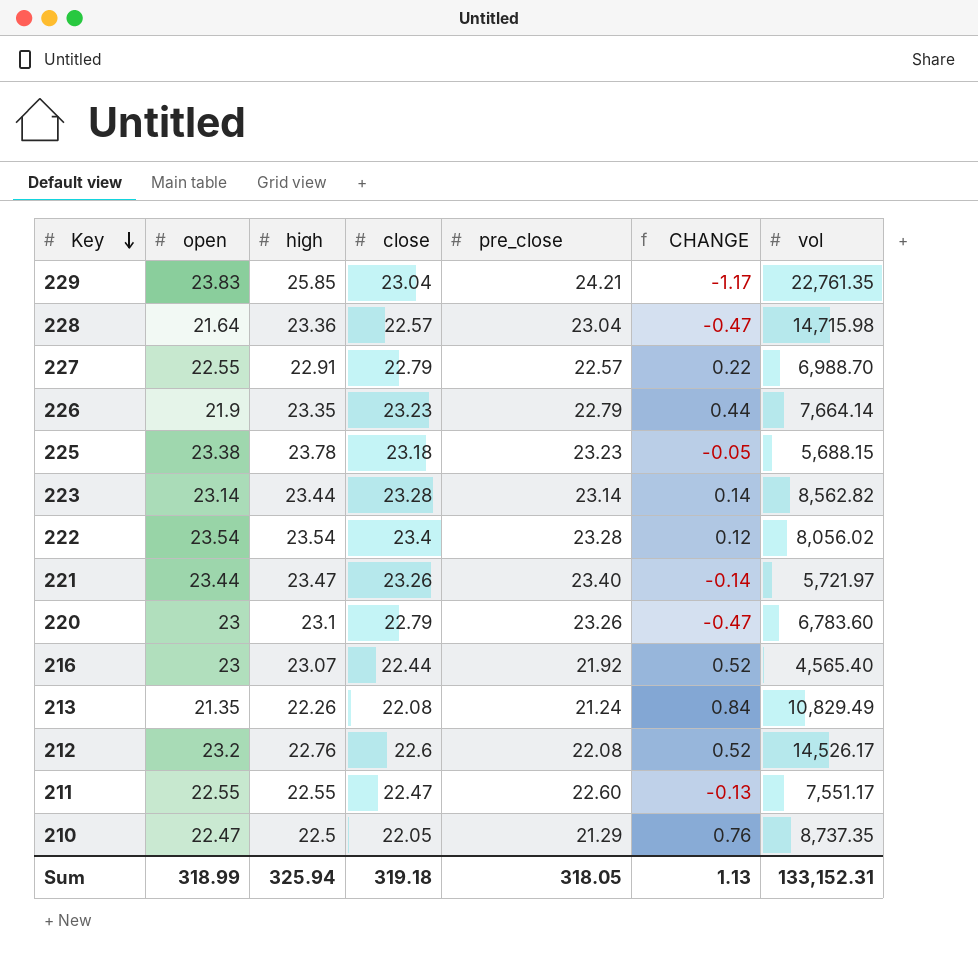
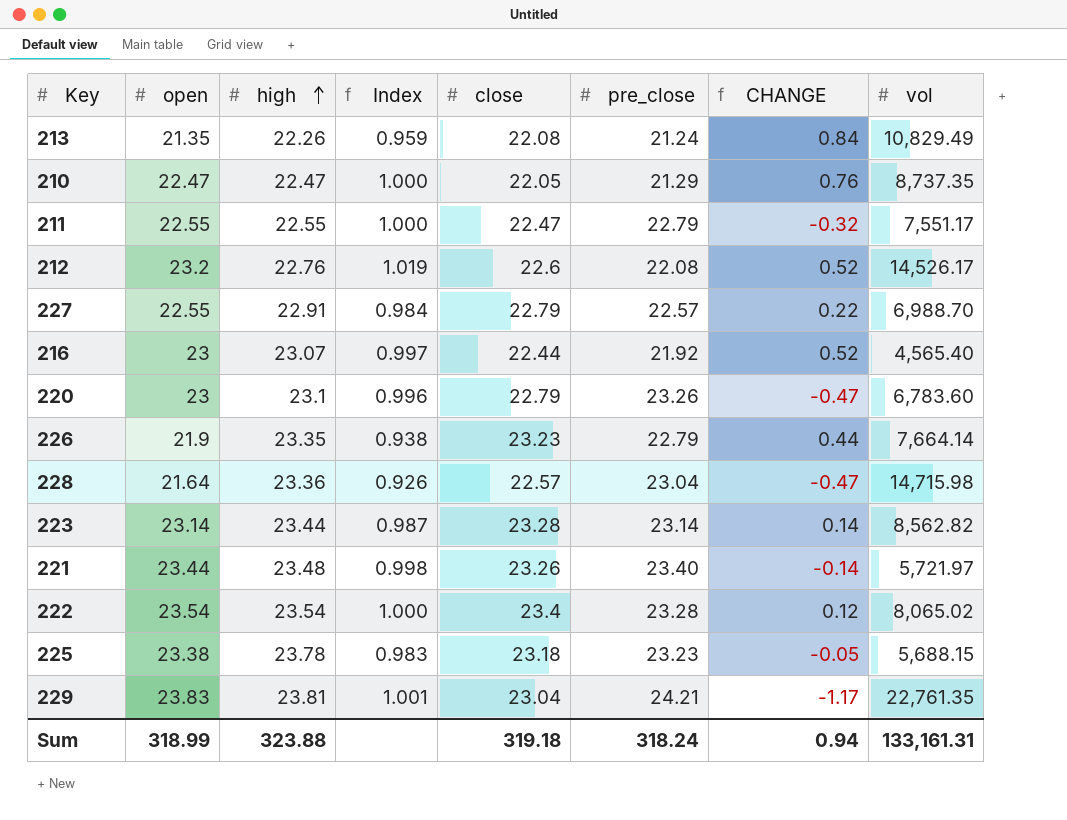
row order: Key descending -> high ascending
column Index | formula: none -> [open] / [high]
210 | high: 22.5 -> 22.47
211 | pre_close: 22.60 -> 22.79
211 | CHANGE: -0.13 -> -0.32
221 | high: 23.47 -> 23.48
222 | vol: 8,056.02 -> 8,065.02
229 | high: 25.85 -> 23.81
Sum | high: 325.94 -> 323.88
Sum | pre_close: 318.05 -> 318.24
Sum | CHANGE: 1.13 -> 0.94
Sum | vol: 133,152.31 -> 133,161.31

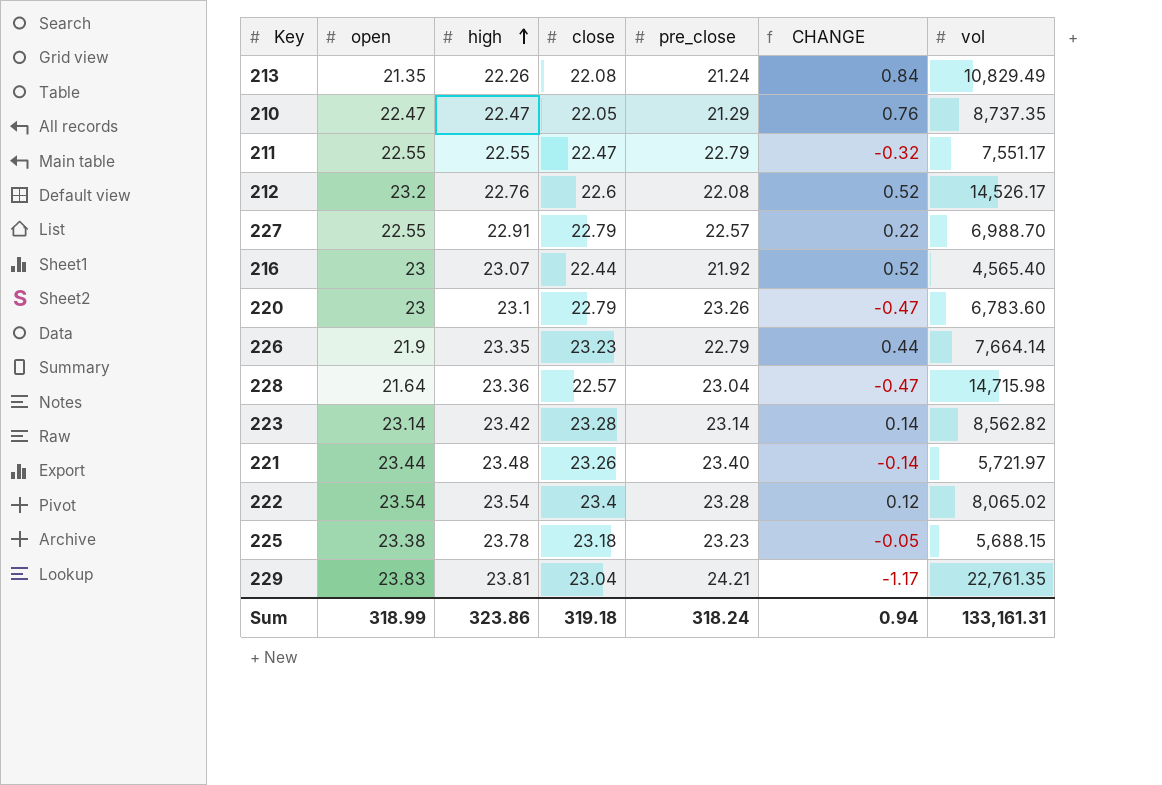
column Index | formula: [open] / [high] -> none
223 | high: 23.44 -> 23.42
Sum | high: 323.88 -> 323.86

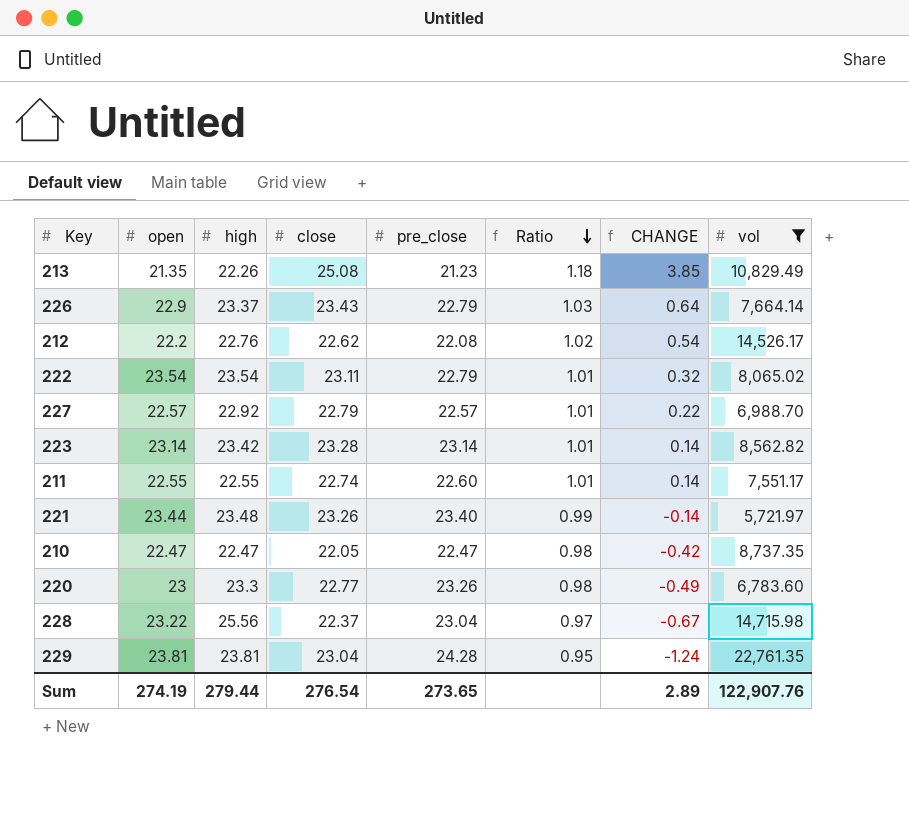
filter: none -> vol >= 5,721.97
row order: high ascending -> Ratio descending
column Ratio | formula: none -> [close] / [pre_close]
213 | close: 22.08 -> 25.08
213 | pre_close: 21.24 -> 21.23
213 | CHANGE: 0.84 -> 3.85
226 | open: 21.9 -> 22.9
226 | high: 23.35 -> 23.37
226 | close: 23.23 -> 23.43
226 | CHANGE: 0.44 -> 0.64
212 | open: 23.2 -> 22.2
212 | close: 22.6 -> 22.62
212 | CHANGE: 0.52 -> 0.54
222 | close: 23.4 -> 23.11
222 | pre_close: 23.28 -> 22.79
222 | CHANGE: 0.12 -> 0.32
227 | open: 22.55 -> 22.57
227 | high: 22.91 -> 22.92
211 | close: 22.47 -> 22.74
211 | pre_close: 22.79 -> 22.60
211 | CHANGE: -0.32 -> 0.14
210 | pre_close: 21.29 -> 22.47
210 | CHANGE: 0.76 -> -0.42
220 | high: 23.1 -> 23.3
220 | close: 22.79 -> 22.77
220 | CHANGE: -0.47 -> -0.49
228 | open: 21.64 -> 23.22
228 | high: 23.36 -> 25.56
228 | close: 22.57 -> 22.37
228 | CHANGE: -0.47 -> -0.67
229 | open: 23.83 -> 23.81
229 | pre_close: 24.21 -> 24.28
229 | CHANGE: -1.17 -> -1.24
Sum | open: 318.99 -> 274.19
Sum | high: 323.86 -> 279.44
Sum | close: 319.18 -> 276.54
Sum | pre_close: 318.24 -> 273.65
Sum | CHANGE: 0.94 -> 2.89
Sum | vol: 133,161.31 -> 122,907.76

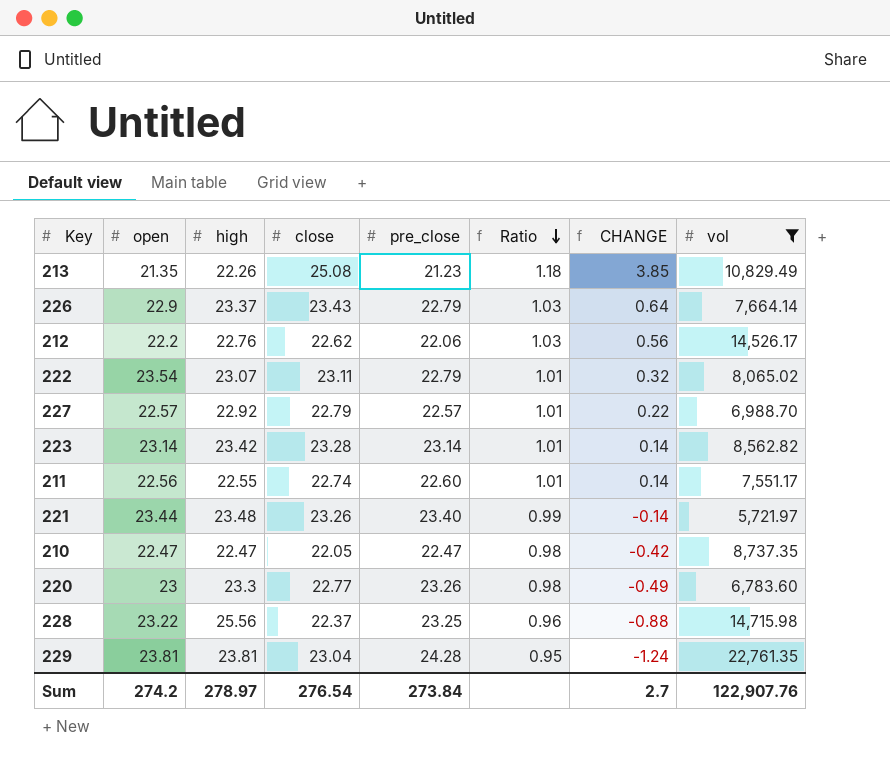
212 | pre_close: 22.08 -> 22.06
212 | Ratio: 1.02 -> 1.03
212 | CHANGE: 0.54 -> 0.56
222 | high: 23.54 -> 23.07
211 | open: 22.55 -> 22.56
228 | pre_close: 23.04 -> 23.25
228 | Ratio: 0.97 -> 0.96
228 | CHANGE: -0.67 -> -0.88
Sum | open: 274.19 -> 274.2
Sum | high: 279.44 -> 278.97
Sum | pre_close: 273.65 -> 273.84
Sum | CHANGE: 2.89 -> 2.7

